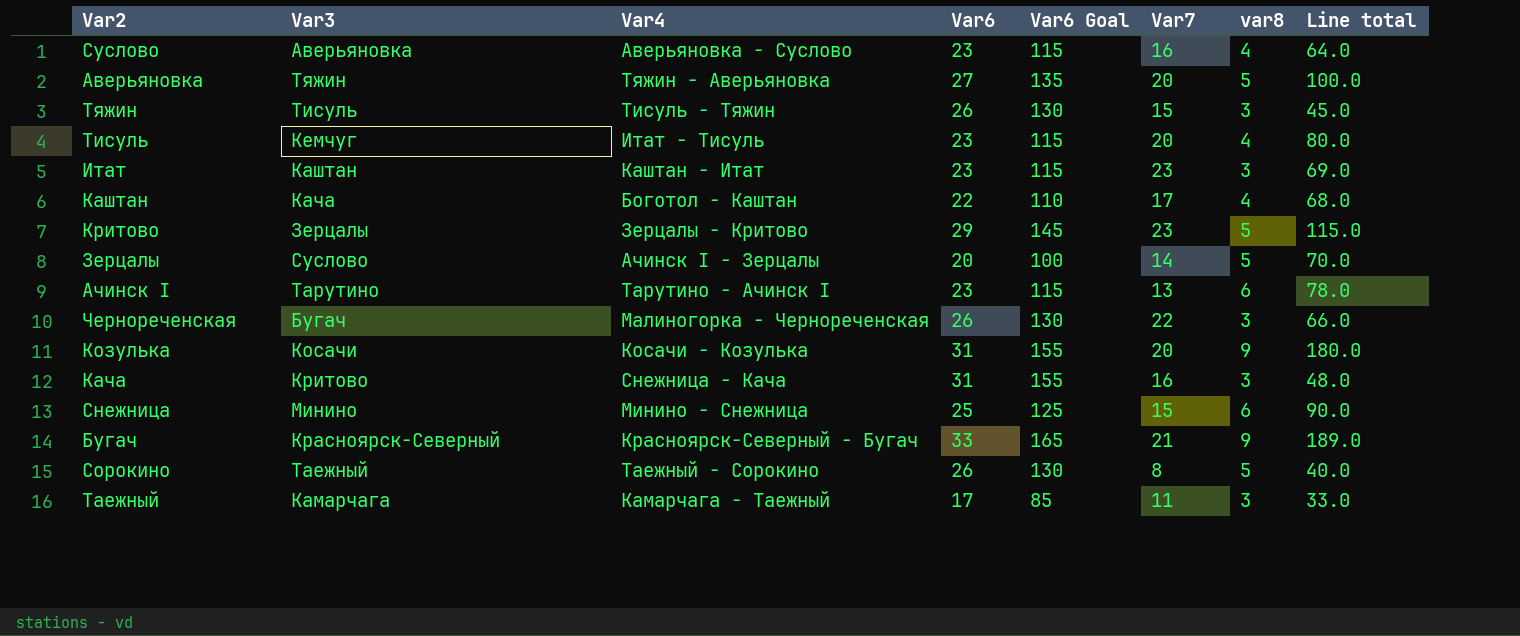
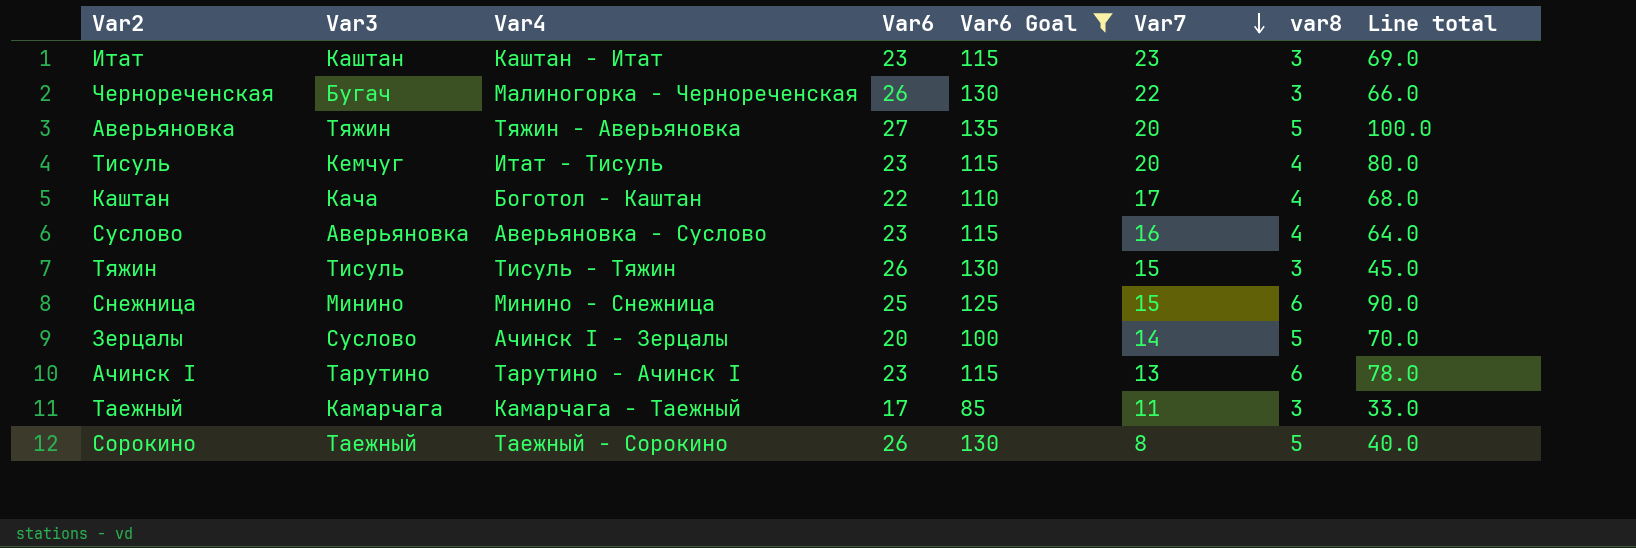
filter: none -> Var6 Goal <= 135
row order: none -> Var7 descending

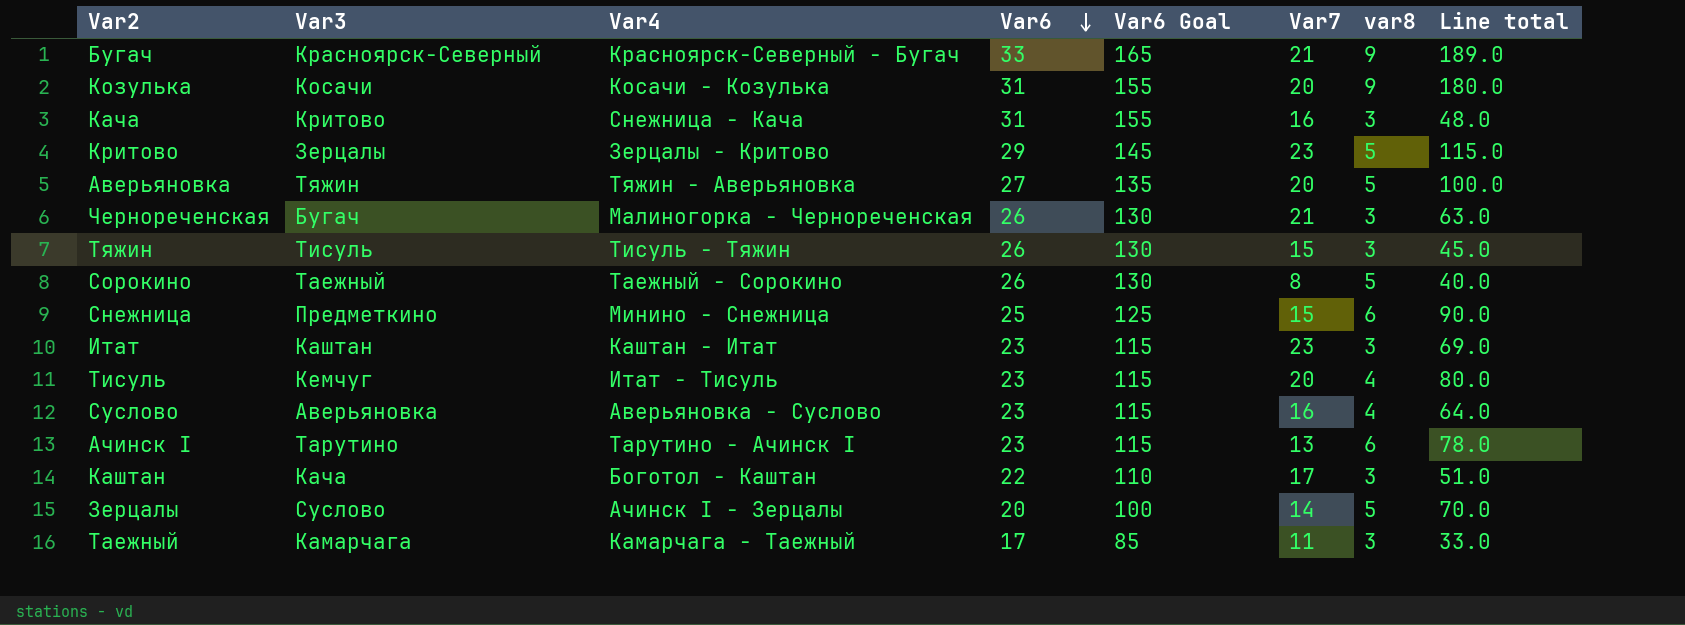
filter: Var6 Goal <= 135 -> none
row order: Var7 descending -> Var6 descending
Чернореченская | Var7: 22 -> 21
Чернореченская | Line total: 66.0 -> 63.0
Снежница | Var3: Минино -> Предметкино
Каштан | var8: 4 -> 3
Каштан | Line total: 68.0 -> 51.0

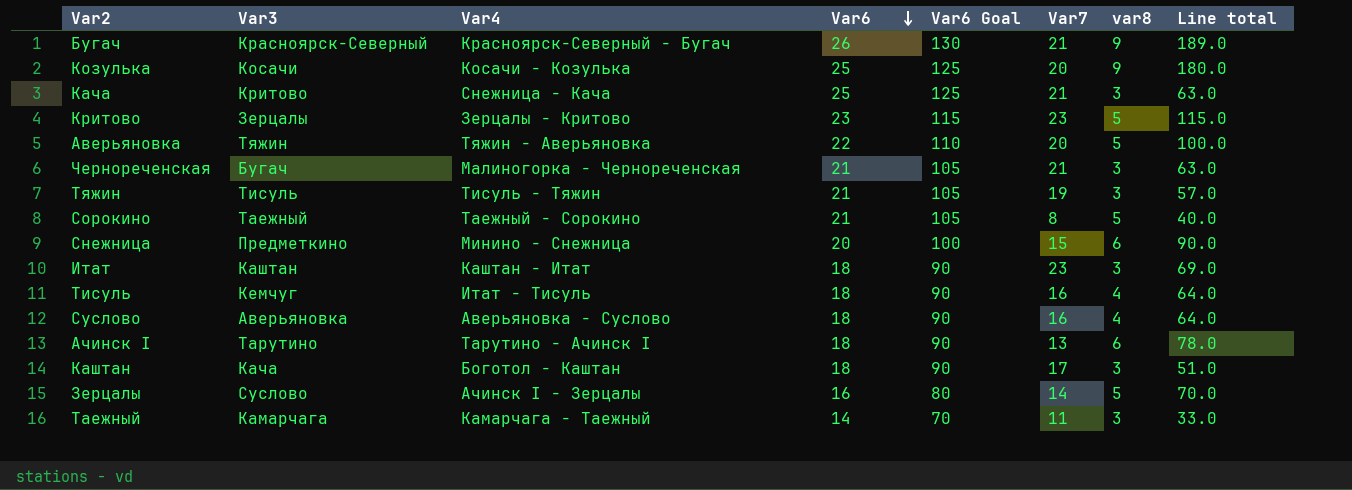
Бугач | Var6: 33 -> 26
Бугач | Var6 Goal: 165 -> 130
Козулька | Var6: 31 -> 25
Козулька | Var6 Goal: 155 -> 125
Кача | Var6: 31 -> 25
Кача | Var6 Goal: 155 -> 125
Кача | Var7: 16 -> 21
Кача | Line total: 48.0 -> 63.0
Критово | Var6: 29 -> 23
Критово | Var6 Goal: 145 -> 115
Аверьяновка | Var6: 27 -> 22
Аверьяновка | Var6 Goal: 135 -> 110
Чернореченская | Var6: 26 -> 21
Чернореченская | Var6 Goal: 130 -> 105
Тяжин | Var6: 26 -> 21
Тяжин | Var6 Goal: 130 -> 105
Тяжин | Var7: 15 -> 19
Тяжин | Line total: 45.0 -> 57.0
Сорокино | Var6: 26 -> 21
Сорокино | Var6 Goal: 130 -> 105
Снежница | Var6: 25 -> 20
Снежница | Var6 Goal: 125 -> 100
Итат | Var6: 23 -> 18
Итат | Var6 Goal: 115 -> 90
Тисуль | Var6: 23 -> 18
Тисуль | Var6 Goal: 115 -> 90
Тисуль | Var7: 20 -> 16
Тисуль | Line total: 80.0 -> 64.0
Суслово | Var6: 23 -> 18
Суслово | Var6 Goal: 115 -> 90
Ачинск I | Var6: 23 -> 18
Ачинск I | Var6 Goal: 115 -> 90
Каштан | Var6: 22 -> 18
Каштан | Var6 Goal: 110 -> 90
Зерцалы | Var6: 20 -> 16
Зерцалы | Var6 Goal: 100 -> 80
Таежный | Var6: 17 -> 14
Таежный | Var6 Goal: 85 -> 70

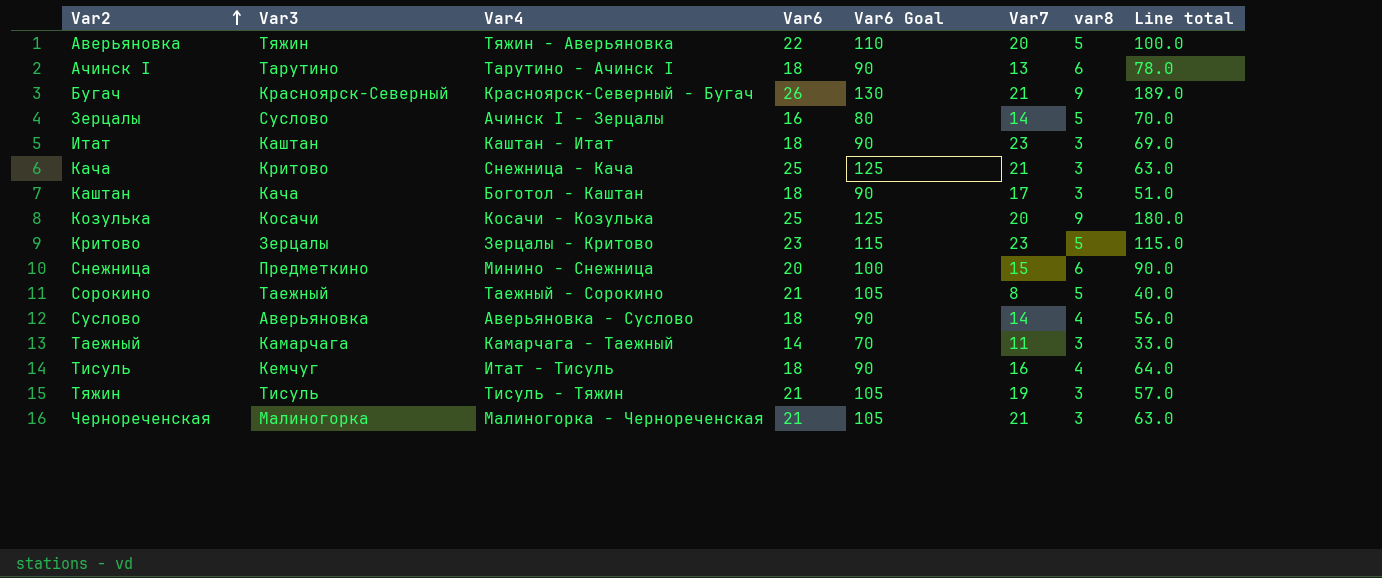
row order: Var6 descending -> Var2 ascending
Суслово | Var7: 16 -> 14
Суслово | Line total: 64.0 -> 56.0
Чернореченская | Var3: Бугач -> Малиногорка

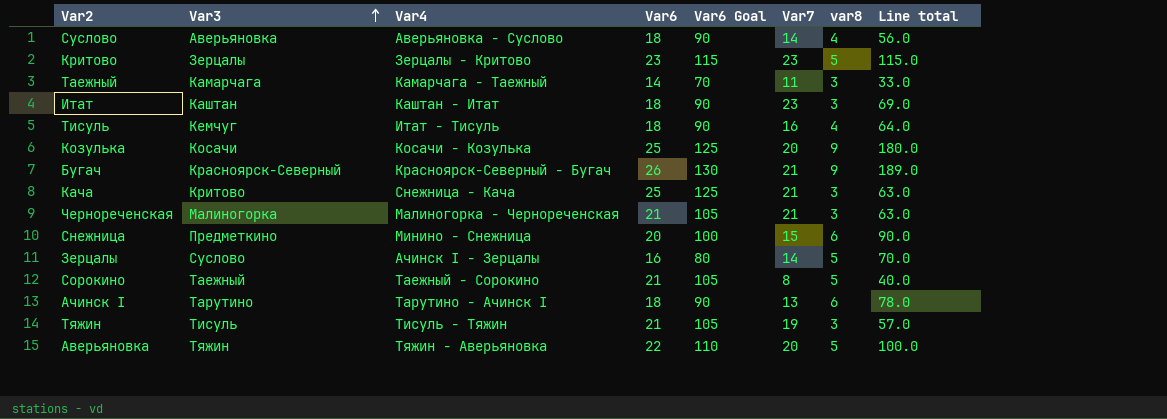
row order: Var2 ascending -> Var3 ascending
row Каштан: Кача | Боготол - Каштан | 18 | 90 | 17 | 3 | 51.0 -> none

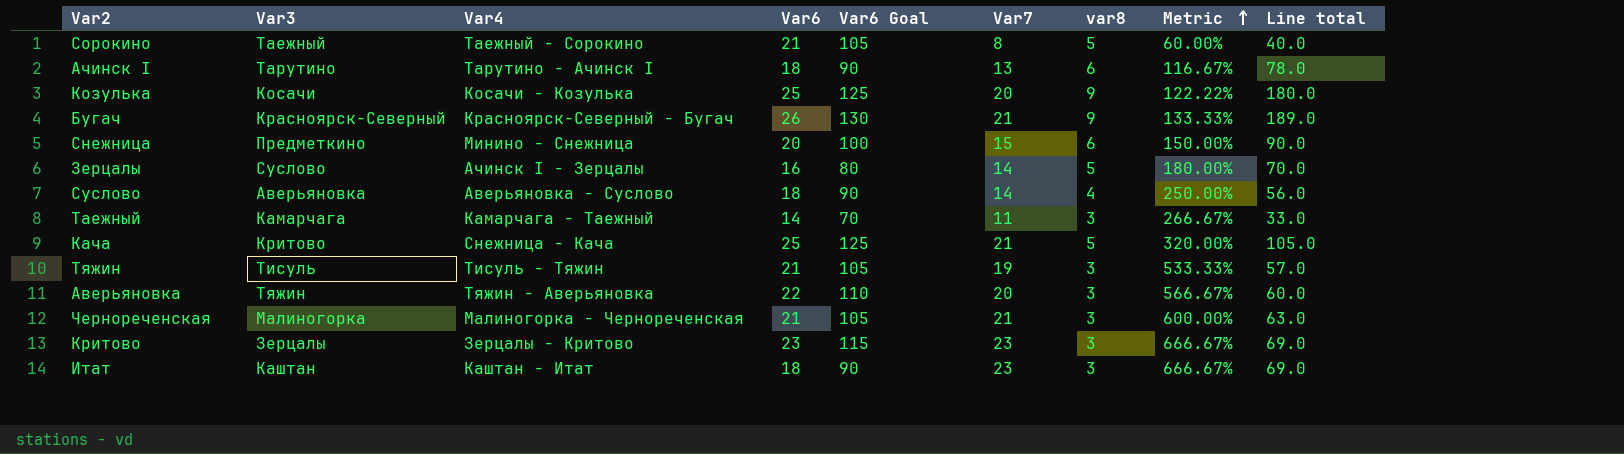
row order: Var3 ascending -> Metric ascending
column Metric | formula: none -> ([Var7] - [var8]) / [var8]
row Тисуль: Кемчуг | Итат - Тисуль | 18 | 90 | 16 | 4 | 64.0 -> none
Кача | var8: 3 -> 5
Кача | Line total: 63.0 -> 105.0
Аверьяновка | var8: 5 -> 3
Аверьяновка | Line total: 100.0 -> 60.0
Критово | var8: 5 -> 3
Критово | Line total: 115.0 -> 69.0

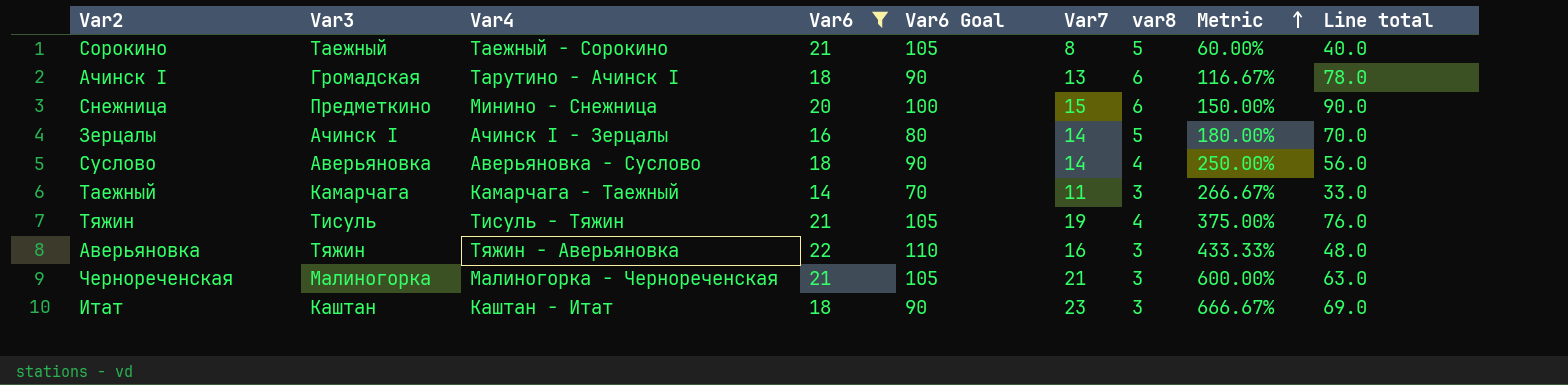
filter: none -> Var6 <= 22
Ачинск I | Var3: Тарутино -> Громадская
Зерцалы | Var3: Суслово -> Ачинск I
Тяжин | var8: 3 -> 4
Тяжин | Metric: 533.33% -> 375.00%
Тяжин | Line total: 57.0 -> 76.0
Аверьяновка | Var7: 20 -> 16
Аверьяновка | Metric: 566.67% -> 433.33%
Аверьяновка | Line total: 60.0 -> 48.0

